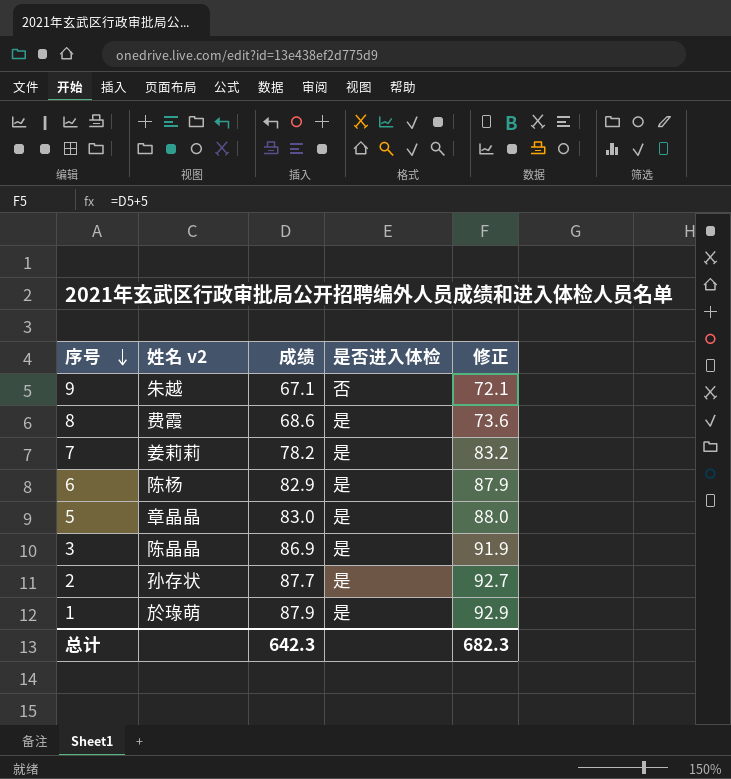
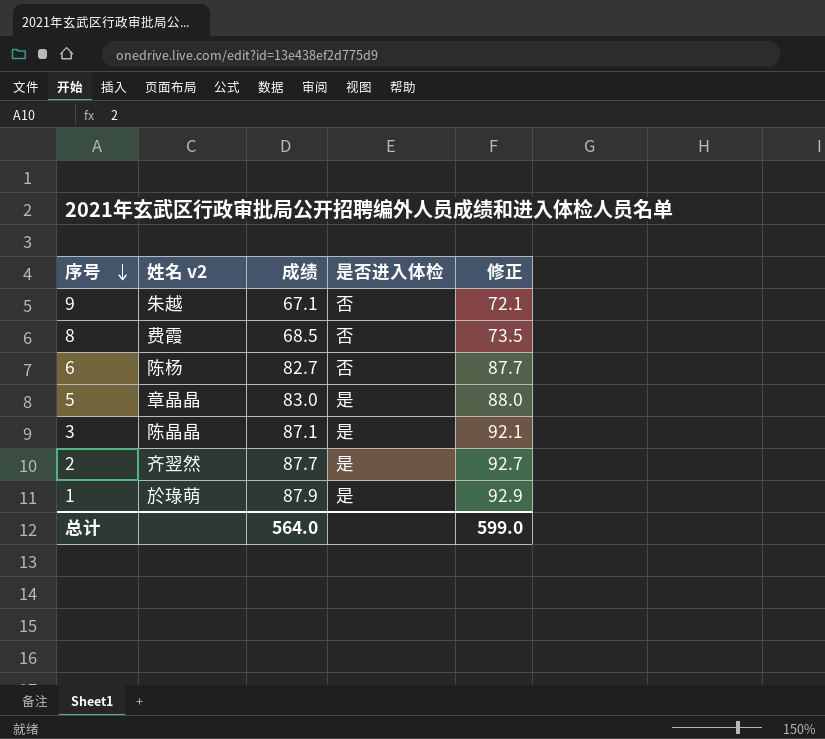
row 7: 姜莉莉 | 78.2 | 是 | 83.2 -> none
8 | 成绩: 68.6 -> 68.5
8 | 是否进入体检: 是 -> 否
8 | 修正: 73.6 -> 73.5
6 | 成绩: 82.9 -> 82.7
6 | 是否进入体检: 是 -> 否
6 | 修正: 87.9 -> 87.7
3 | 成绩: 86.9 -> 87.1
3 | 修正: 91.9 -> 92.1
2 | 姓名 v2: 孙存状 -> 齐翌然
总计 | 成绩: 642.3 -> 564.0
总计 | 修正: 682.3 -> 599.0

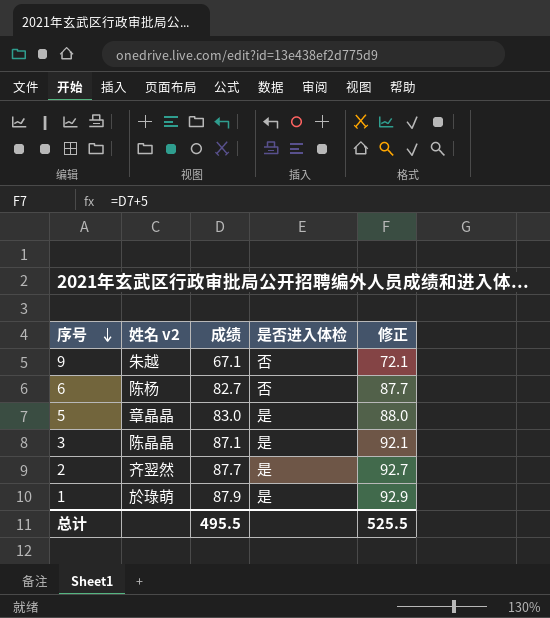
row 8: 费霞 | 68.5 | 否 | 73.5 -> none
总计 | 成绩: 564.0 -> 495.5
总计 | 修正: 599.0 -> 525.5

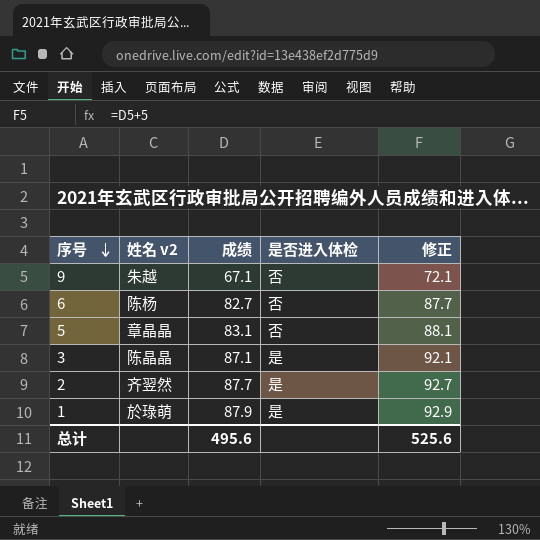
5 | 成绩: 83.0 -> 83.1
5 | 是否进入体检: 是 -> 否
5 | 修正: 88.0 -> 88.1
总计 | 成绩: 495.5 -> 495.6
总计 | 修正: 525.5 -> 525.6

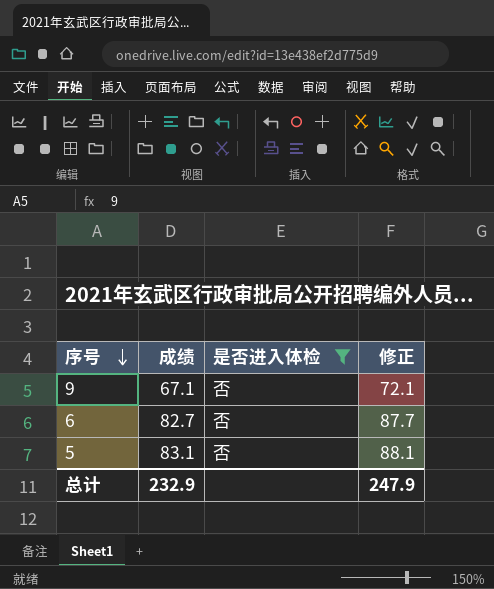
filter: none -> 是否进入体检 = 否
column 姓名 v2 | position: 2 -> none
总计 | 成绩: 495.6 -> 232.9
总计 | 修正: 525.6 -> 247.9

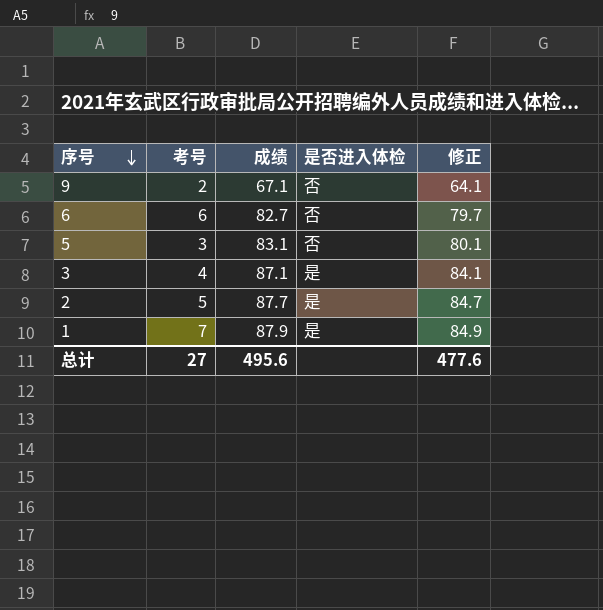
filter: 是否进入体检 = 否 -> none
column 考号 | position: none -> 2
column 修正 | formula: [成绩] + 5 -> [成绩] - 3
总计 | 成绩: 232.9 -> 495.6
总计 | 修正: 247.9 -> 477.6

